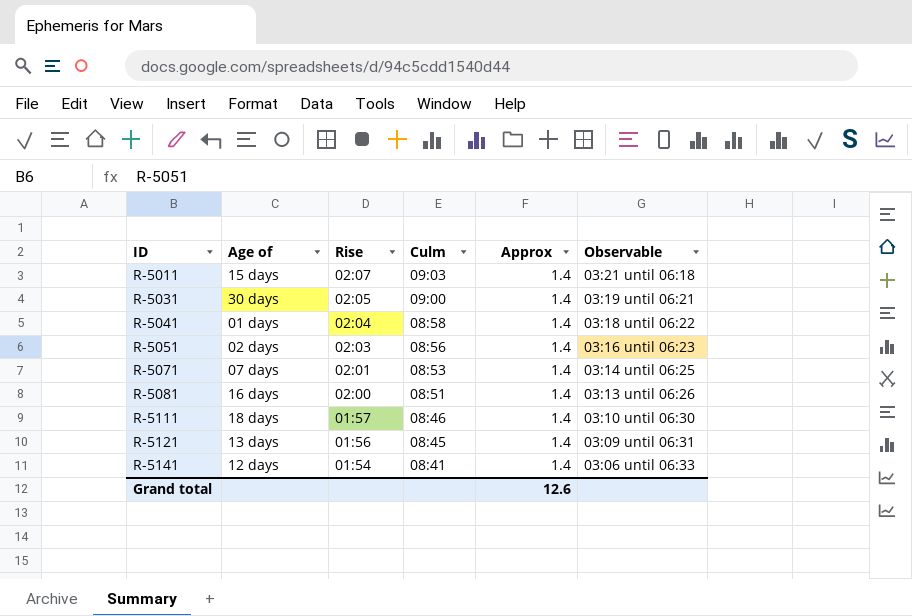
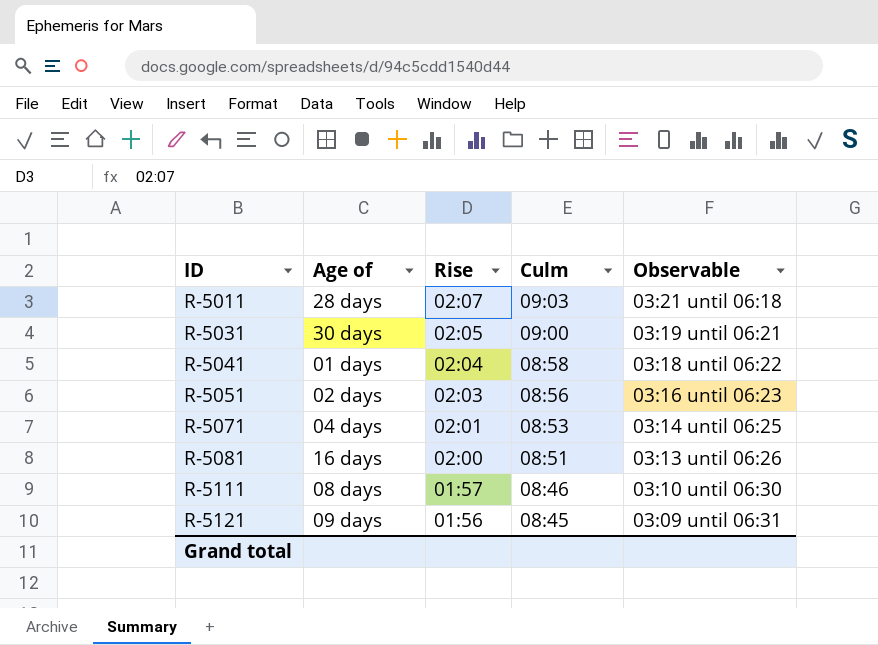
column Approx | position: 5 -> none
row R-5141: 12 days | 01:54 | 08:41 | 1.4 | 03:06 until 06:33 -> none
R-5011 | Age of: 15 days -> 28 days
R-5071 | Age of: 07 days -> 04 days
R-5111 | Age of: 18 days -> 08 days
R-5121 | Age of: 13 days -> 09 days

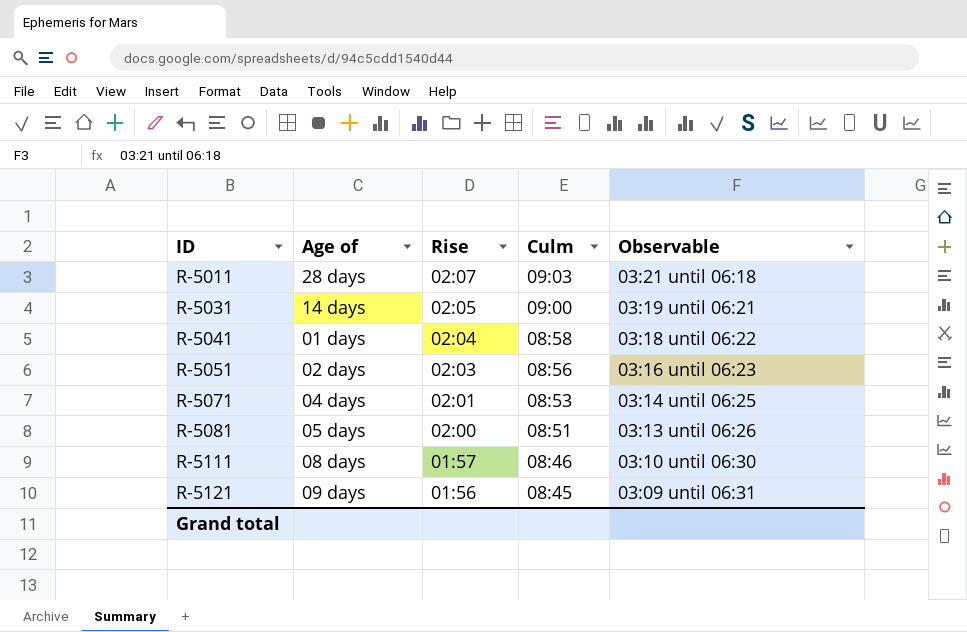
R-5031 | Age of: 30 days -> 14 days
R-5081 | Age of: 16 days -> 05 days

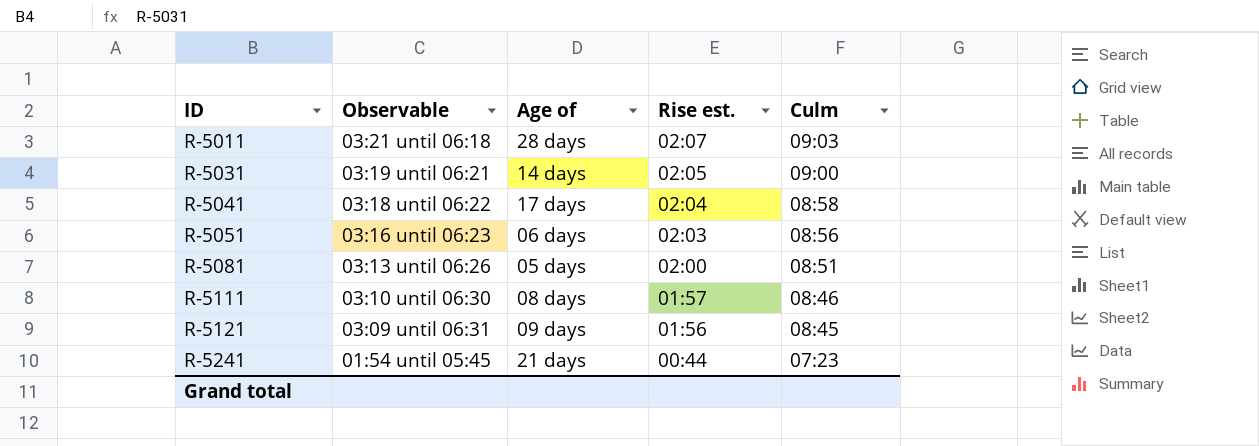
column Observable | position: 5 -> 2
column name: Rise -> Rise est.
row R-5071: 04 days | 02:01 | 08:53 | 03:14 until 06:25 -> none
R-5041 | Age of: 01 days -> 17 days
R-5051 | Age of: 02 days -> 06 days
row R-5241: none -> 01:54 until 05:45 | 21 days | 00:44 | 07:23

